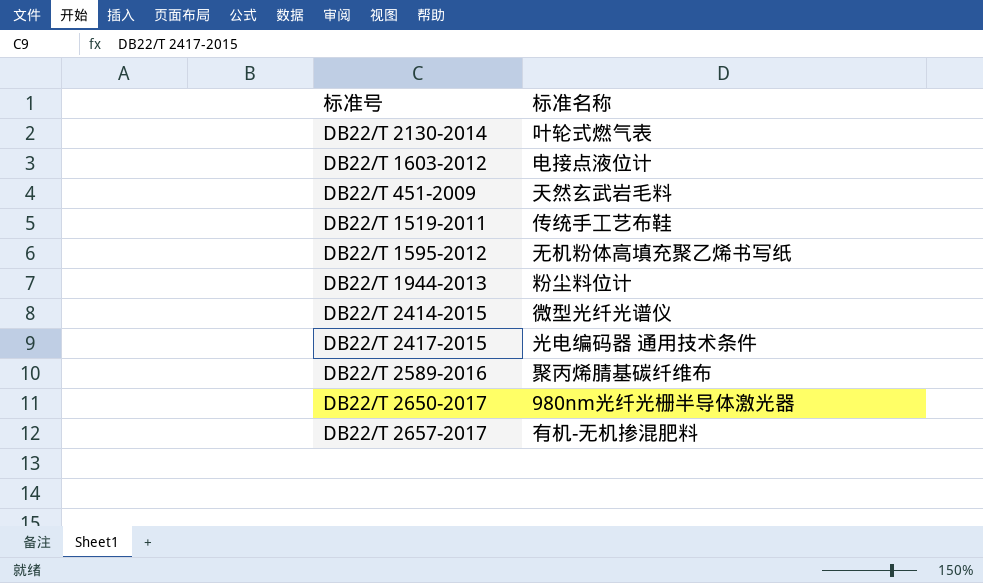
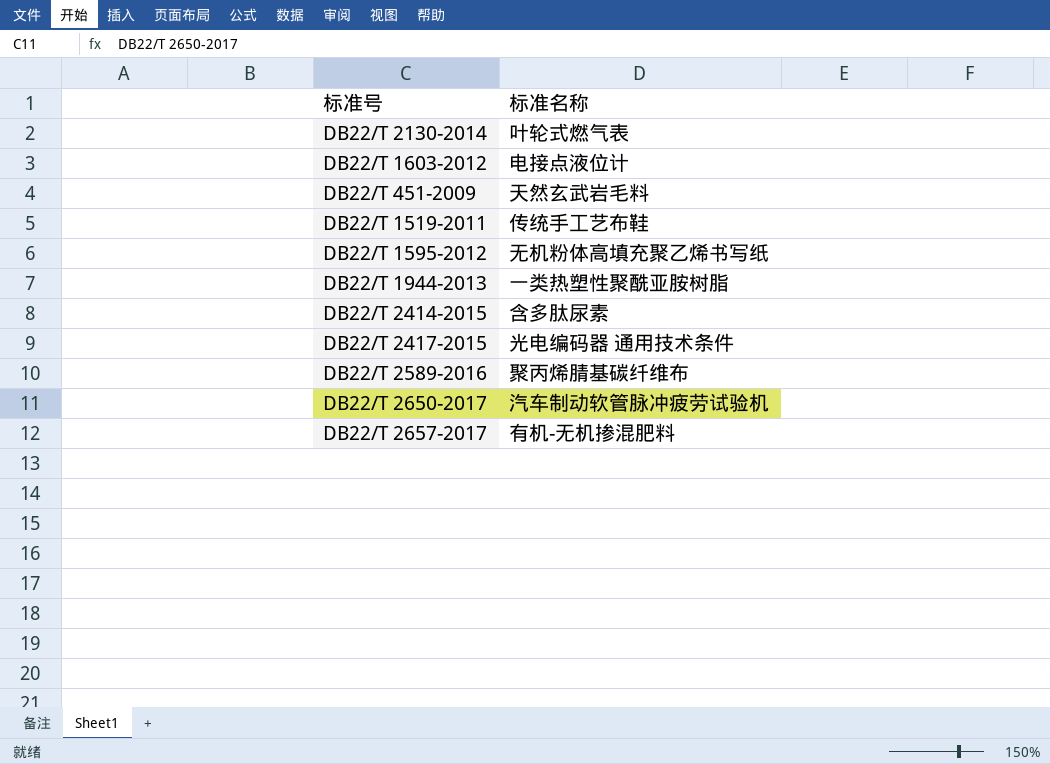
DB22/T 1944-2013 | 标准名称: 粉尘料位计 -> 一类热塑性聚酰亚胺树脂
DB22/T 2414-2015 | 标准名称: 微型光纤光谱仪 -> 含多肽尿素
DB22/T 2650-2017 | 标准名称: 980nm光纤光栅半导体激光器 -> 汽车制动软管脉冲疲劳试验机

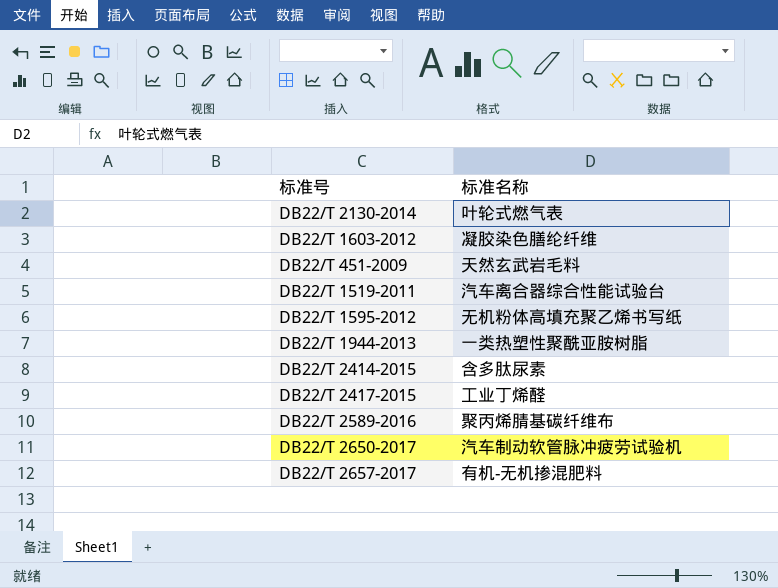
DB22/T 1603-2012 | 标准名称: 电接点液位计 -> 凝胶染色膳纶纤维
DB22/T 1519-2011 | 标准名称: 传统手工艺布鞋 -> 汽车离合器综合性能试验台
DB22/T 2417-2015 | 标准名称: 光电编码器 通用技术条件 -> 工业丁烯醛

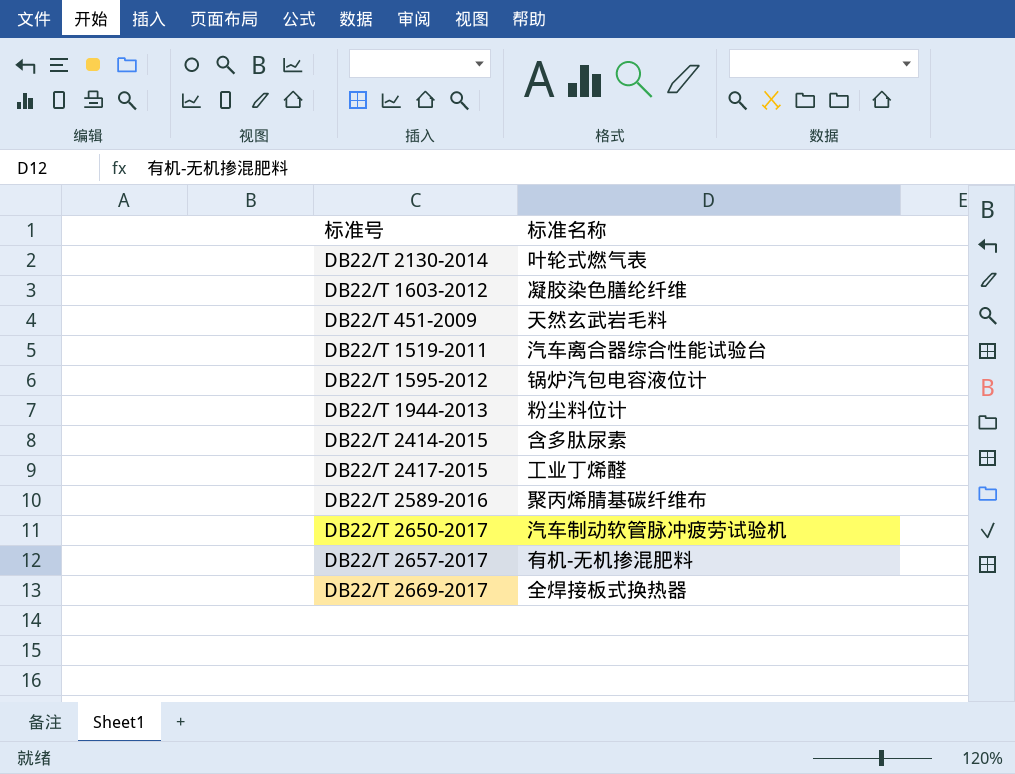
DB22/T 1595-2012 | 标准名称: 无机粉体高填充聚乙烯书写纸 -> 锅炉汽包电容液位计
DB22/T 1944-2013 | 标准名称: 一类热塑性聚酰亚胺树脂 -> 粉尘料位计
row DB22/T 2669-2017: none -> 全焊接板式换热器

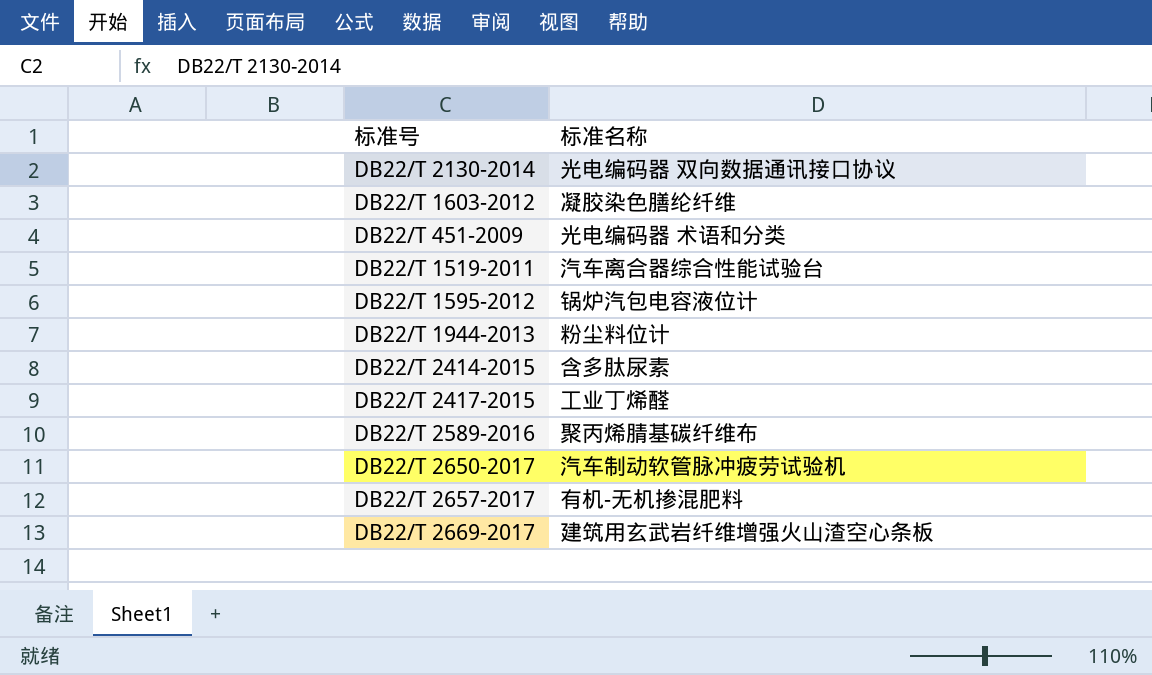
DB22/T 2130-2014 | 标准名称: 叶轮式燃气表 -> 光电编码器 双向数据通讯接口协议
DB22/T 451-2009 | 标准名称: 天然玄武岩毛料 -> 光电编码器 术语和分类
DB22/T 2669-2017 | 标准名称: 全焊接板式换热器 -> 建筑用玄武岩纤维增强火山渣空心条板

